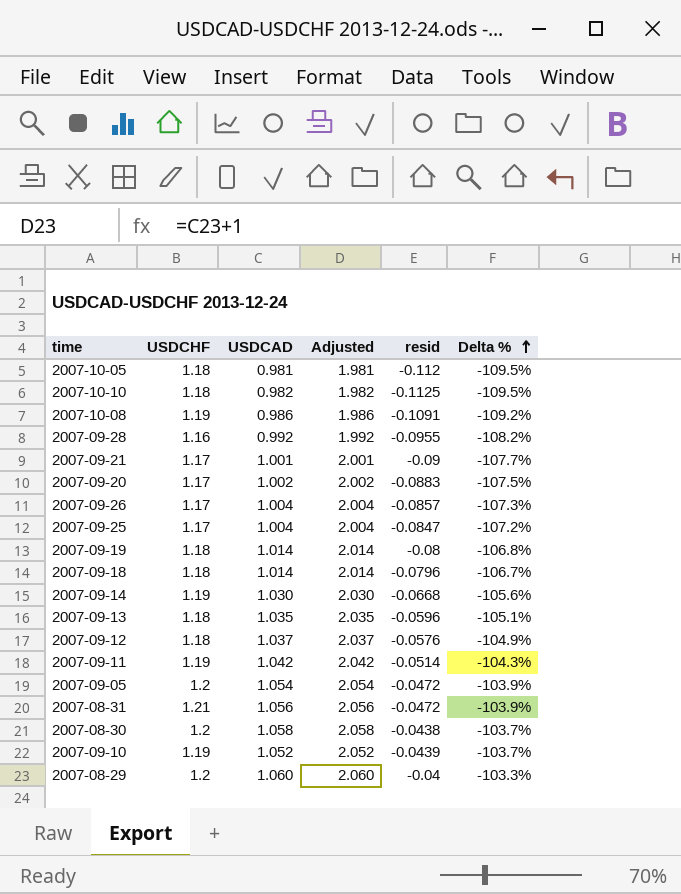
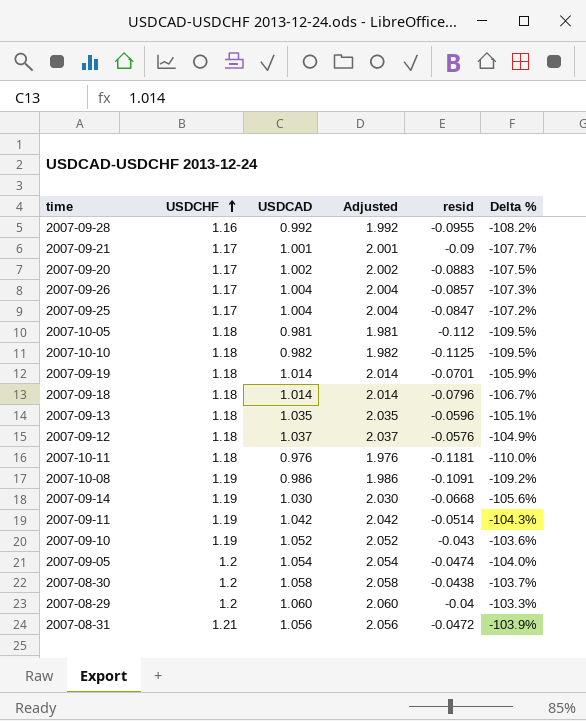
row order: Delta % ascending -> USDCHF ascending
2007-09-19 | resid: -0.08 -> -0.0701
2007-09-19 | Delta %: -106.8% -> -105.9%
row 2007-10-11: none -> 1.18 | 0.976 | 1.976 | -0.1181 | -110.0%
2007-09-10 | resid: -0.0439 -> -0.043
2007-09-10 | Delta %: -103.7% -> -103.6%
2007-09-05 | resid: -0.0472 -> -0.0474
2007-09-05 | Delta %: -103.9% -> -104.0%

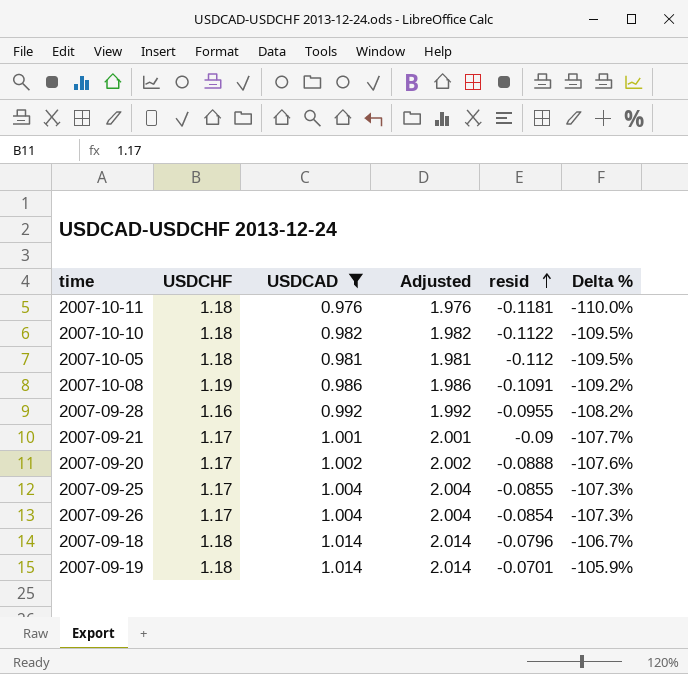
filter: none -> USDCAD <= 1.014
row order: USDCHF ascending -> resid ascending
2007-10-10 | resid: -0.1125 -> -0.1122
2007-09-20 | resid: -0.0883 -> -0.0888
2007-09-20 | Delta %: -107.5% -> -107.6%
2007-09-25 | resid: -0.0847 -> -0.0855
2007-09-25 | Delta %: -107.2% -> -107.3%
2007-09-26 | resid: -0.0857 -> -0.0854

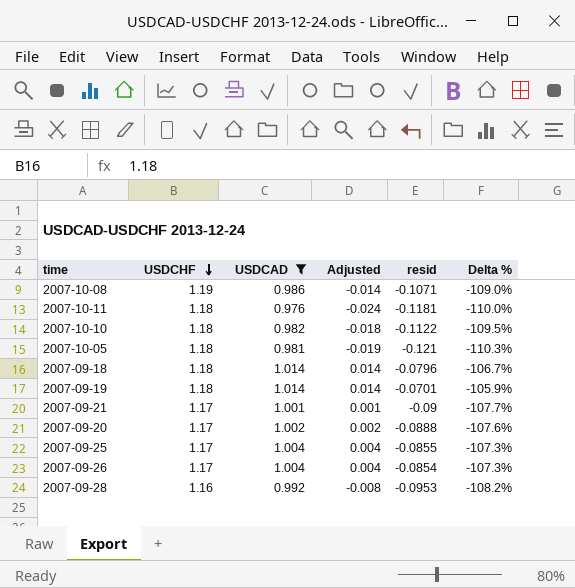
row order: resid ascending -> USDCHF descending
column Adjusted | formula: [USDCAD] + 1 -> [USDCAD] - 1
2007-10-08 | resid: -0.1091 -> -0.1071
2007-10-08 | Delta %: -109.2% -> -109.0%
2007-10-05 | resid: -0.112 -> -0.121
2007-10-05 | Delta %: -109.5% -> -110.3%
2007-09-28 | resid: -0.0955 -> -0.0953

